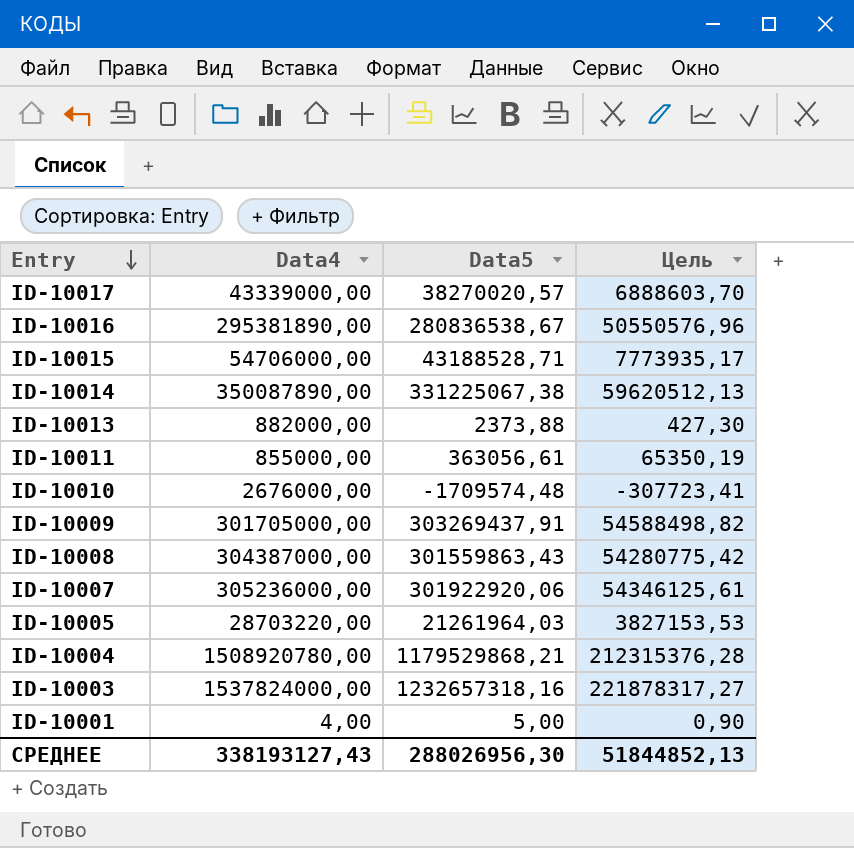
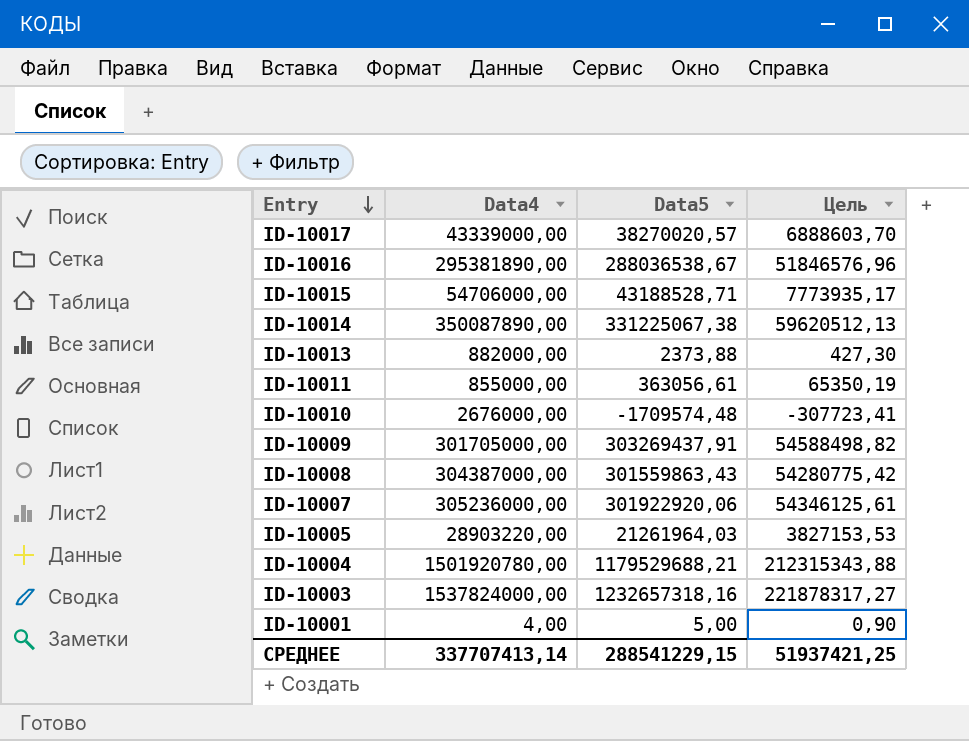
ID-10016 | Data5: 280836538,67 -> 288036538,67
ID-10016 | Цель: 50550576,96 -> 51846576,96
ID-10005 | Data4: 28703220,00 -> 28903220,00
ID-10004 | Data4: 1508920780,00 -> 1501920780,00
ID-10004 | Data5: 1179529868,21 -> 1179529688,21
ID-10004 | Цель: 212315376,28 -> 212315343,88
СРЕДНЕЕ | Data4: 338193127,43 -> 337707413,14
СРЕДНЕЕ | Data5: 288026956,30 -> 288541229,15
СРЕДНЕЕ | Цель: 51844852,13 -> 51937421,25

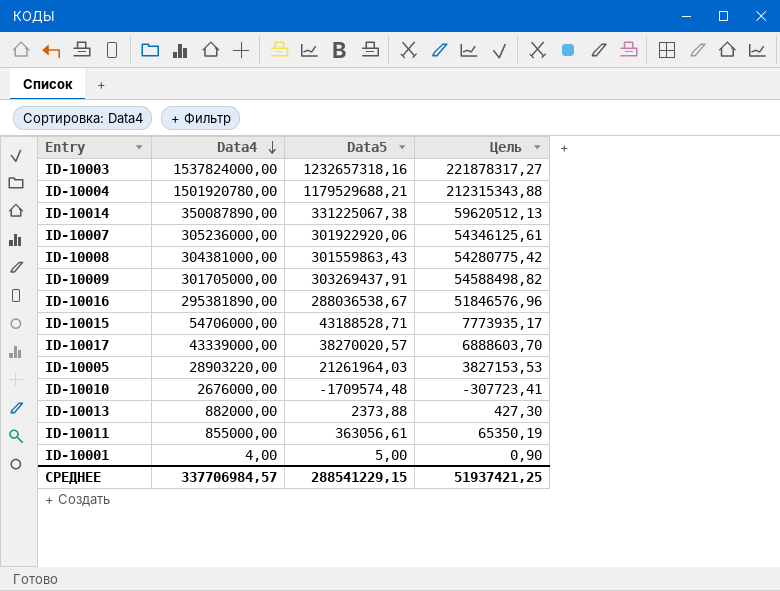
row order: Entry descending -> Data4 descending
ID-10008 | Data4: 304387000,00 -> 304381000,00
СРЕДНЕЕ | Data4: 337707413,14 -> 337706984,57

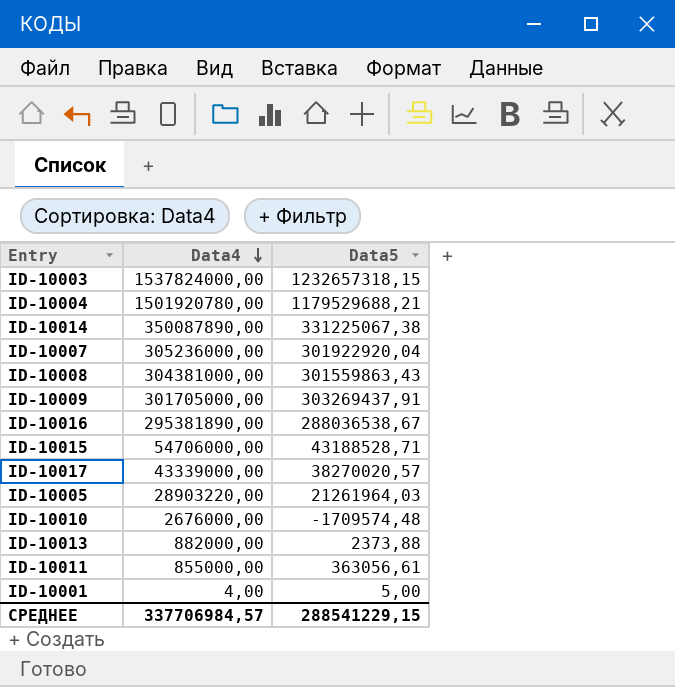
column Цель | formula: [Data5] * 0,18 -> none
ID-10003 | Data5: 1232657318,16 -> 1232657318,15
ID-10007 | Data5: 301922920,06 -> 301922920,04

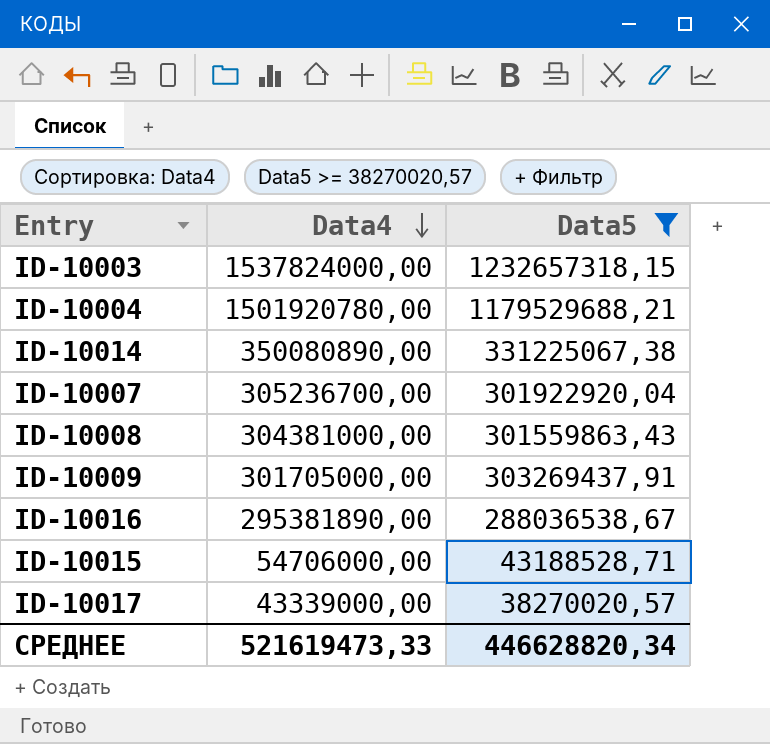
filter: none -> Data5 >= 38270020,57
ID-10014 | Data4: 350087890,00 -> 350080890,00
ID-10007 | Data4: 305236000,00 -> 305236700,00
СРЕДНЕЕ | Data4: 337706984,57 -> 521619473,33
СРЕДНЕЕ | Data5: 288541229,15 -> 446628820,34

